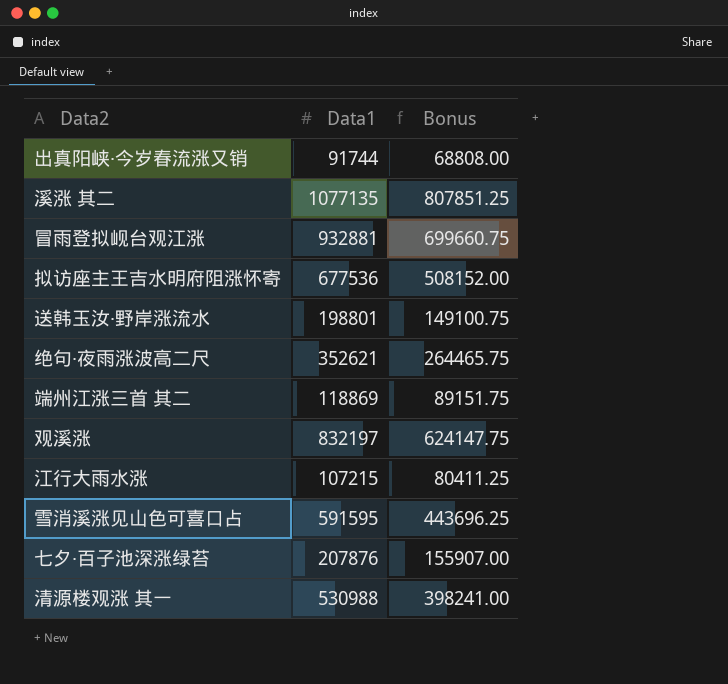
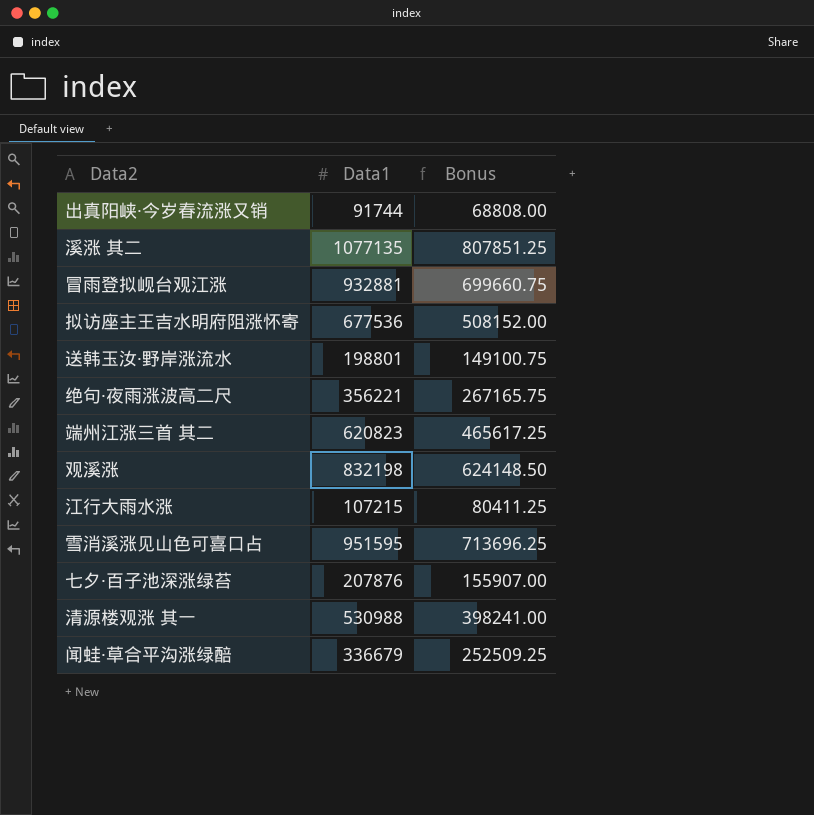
绝句·夜雨涨波高二尺 | Data1: 352621 -> 356221
绝句·夜雨涨波高二尺 | Bonus: 264465.75 -> 267165.75
端州江涨三首 其二 | Data1: 118869 -> 620823
端州江涨三首 其二 | Bonus: 89151.75 -> 465617.25
观溪涨 | Data1: 832197 -> 832198
观溪涨 | Bonus: 624147.75 -> 624148.50
雪消溪涨见山色可喜口占 | Data1: 591595 -> 951595
雪消溪涨见山色可喜口占 | Bonus: 443696.25 -> 713696.25
row 闻蛙·草合平沟涨绿醅: none -> 336679 | 252509.25

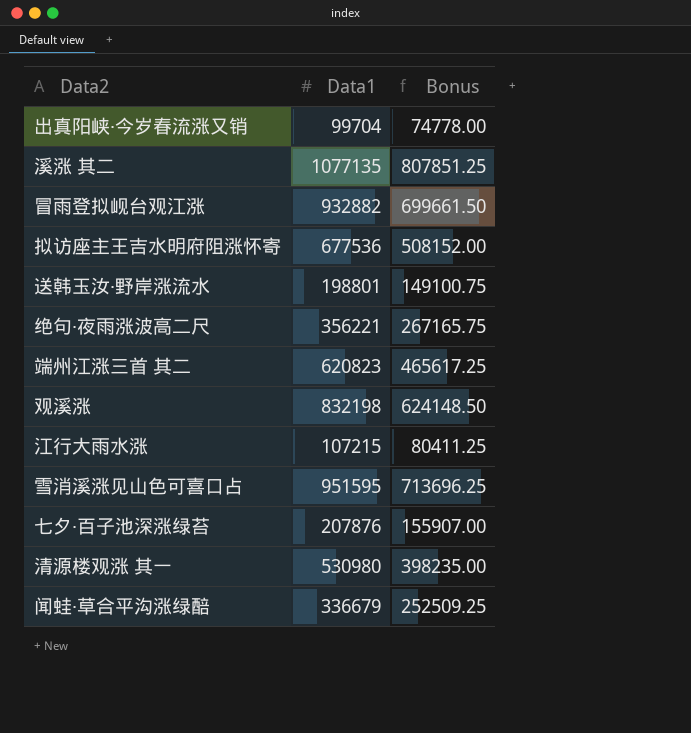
出真阳峡·今岁春流涨又销 | Data1: 91744 -> 99704
出真阳峡·今岁春流涨又销 | Bonus: 68808.00 -> 74778.00
冒雨登拟岘台观江涨 | Data1: 932881 -> 932882
冒雨登拟岘台观江涨 | Bonus: 699660.75 -> 699661.50
清源楼观涨 其一 | Data1: 530988 -> 530980
清源楼观涨 其一 | Bonus: 398241.00 -> 398235.00

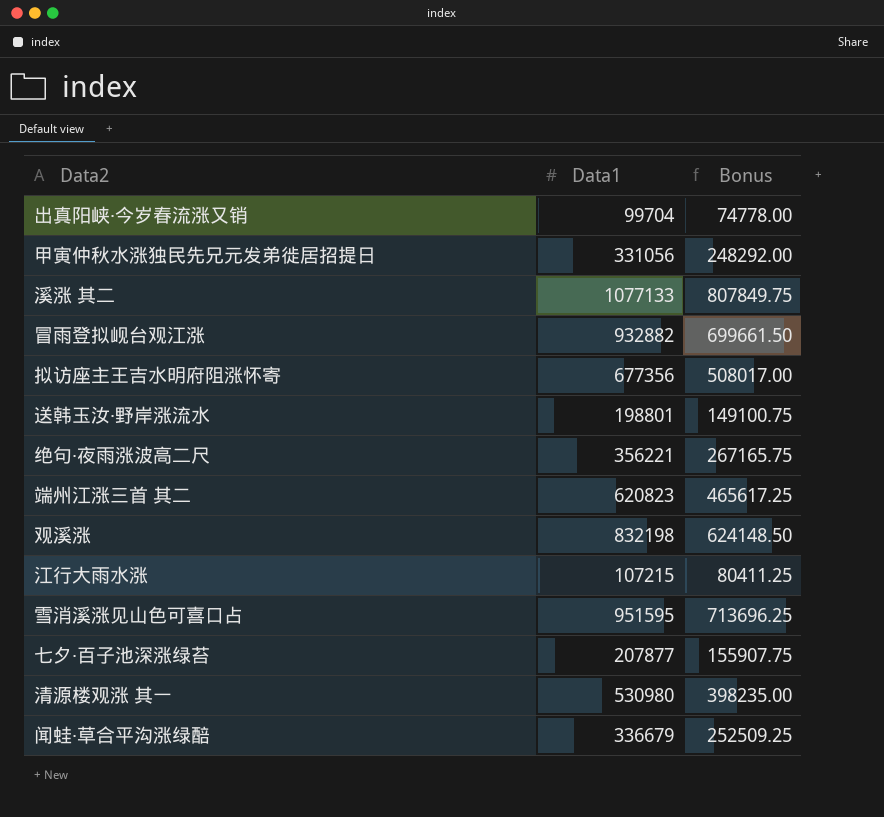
row 甲寅仲秋水涨独民先兄元发弟徙居招提日: none -> 331056 | 248292.00
溪涨 其二 | Data1: 1077135 -> 1077133
溪涨 其二 | Bonus: 807851.25 -> 807849.75
拟访座主王吉水明府阻涨怀寄 | Data1: 677536 -> 677356
拟访座主王吉水明府阻涨怀寄 | Bonus: 508152.00 -> 508017.00
七夕·百子池深涨绿苔 | Data1: 207876 -> 207877
七夕·百子池深涨绿苔 | Bonus: 155907.00 -> 155907.75

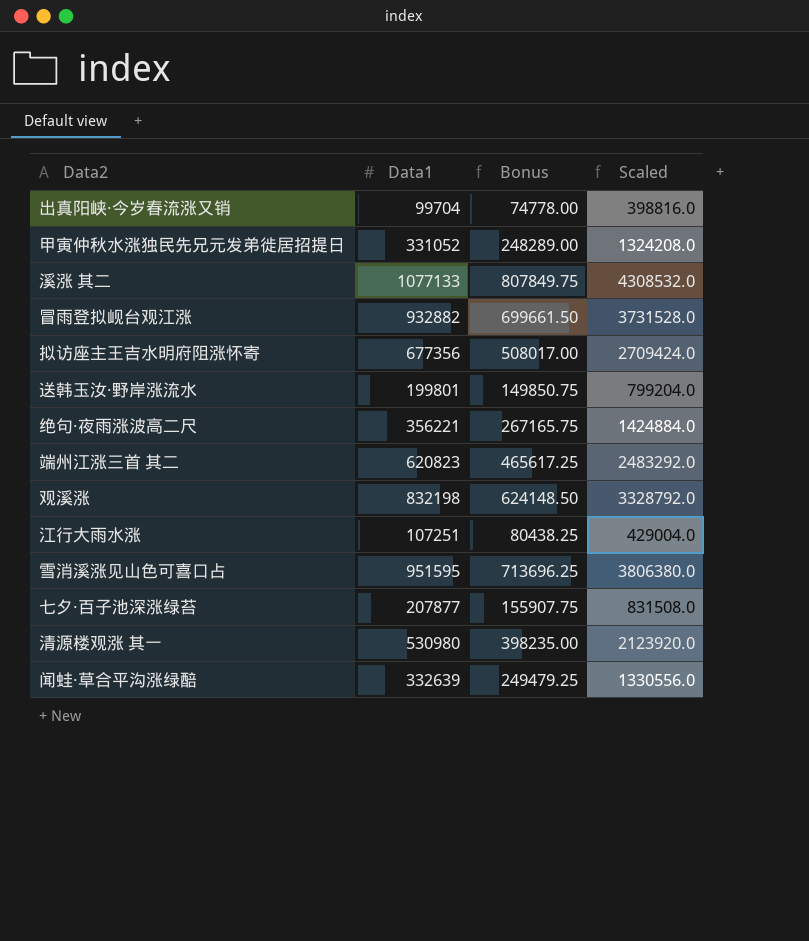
column Scaled | formula: none -> [Data1] * 4
甲寅仲秋水涨独民先兄元发弟徙居招提日 | Data1: 331056 -> 331052
甲寅仲秋水涨独民先兄元发弟徙居招提日 | Bonus: 248292.00 -> 248289.00
送韩玉汝·野岸涨流水 | Data1: 198801 -> 199801
送韩玉汝·野岸涨流水 | Bonus: 149100.75 -> 149850.75
江行大雨水涨 | Data1: 107215 -> 107251
江行大雨水涨 | Bonus: 80411.25 -> 80438.25
闻蛙·草合平沟涨绿醅 | Data1: 336679 -> 332639
闻蛙·草合平沟涨绿醅 | Bonus: 252509.25 -> 249479.25

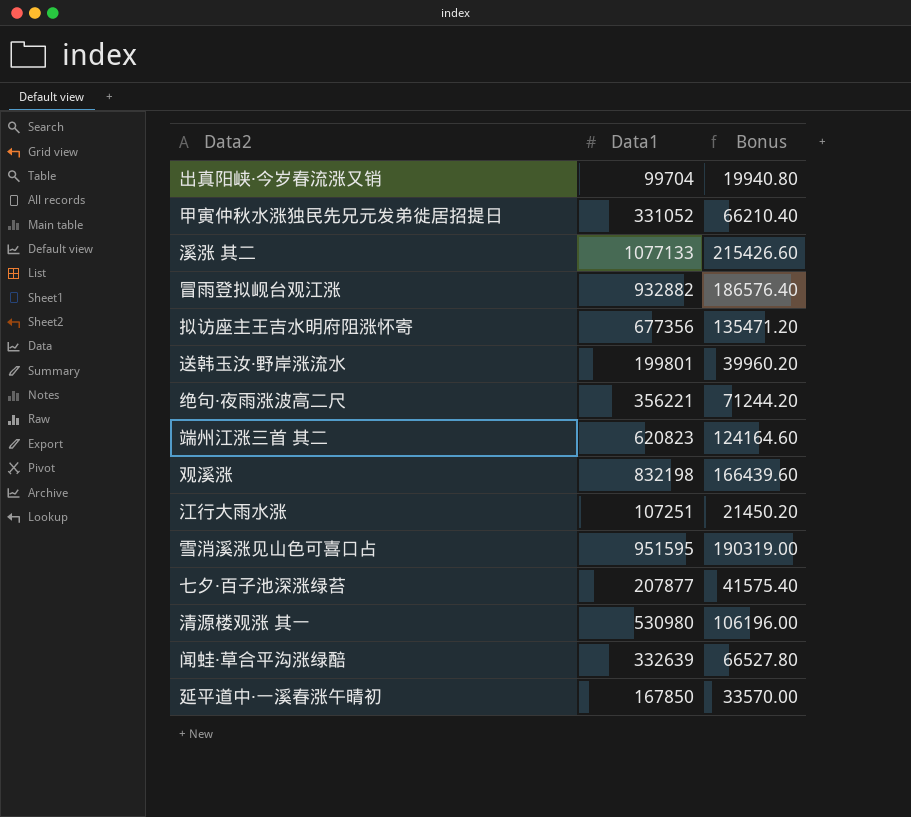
column Scaled | formula: [Data1] * 4 -> none
column Bonus | formula: [Data1] * 0.75 -> [Data1] * 0.2
row 延平道中·一溪春涨午晴初: none -> 167850 | 33570.00

